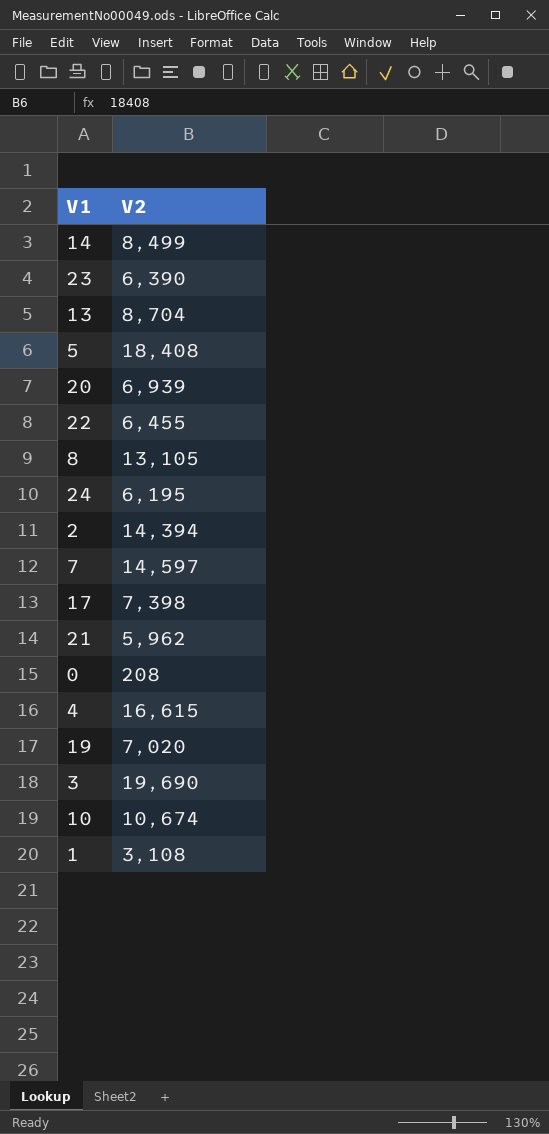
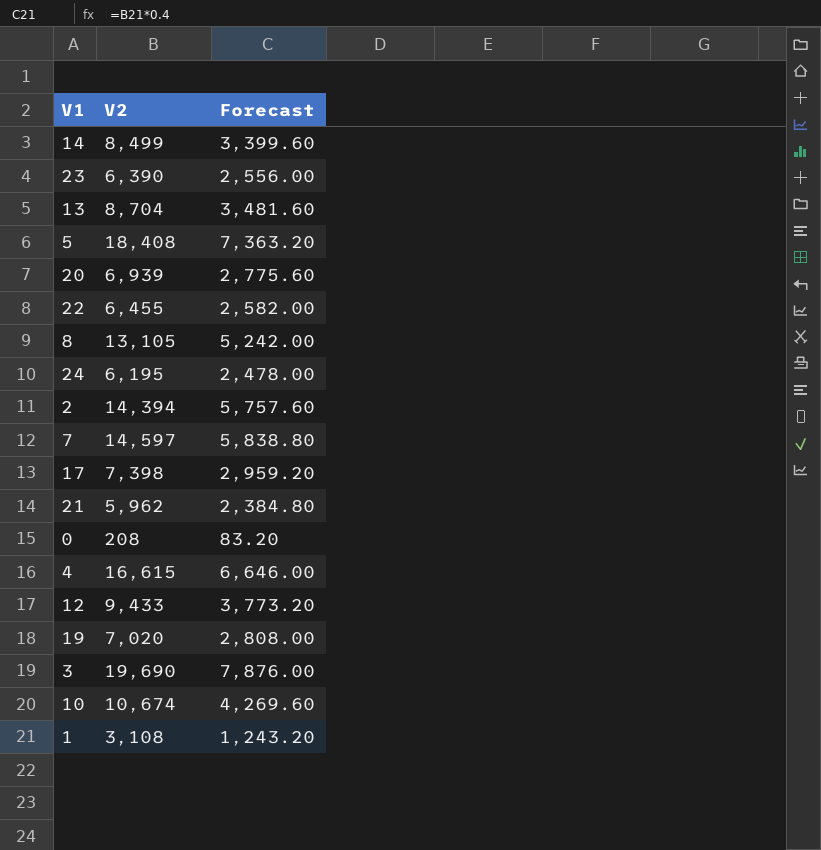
column Forecast | formula: none -> [V2] * 0.4
row 12: none -> 9,433 | 3,773.20

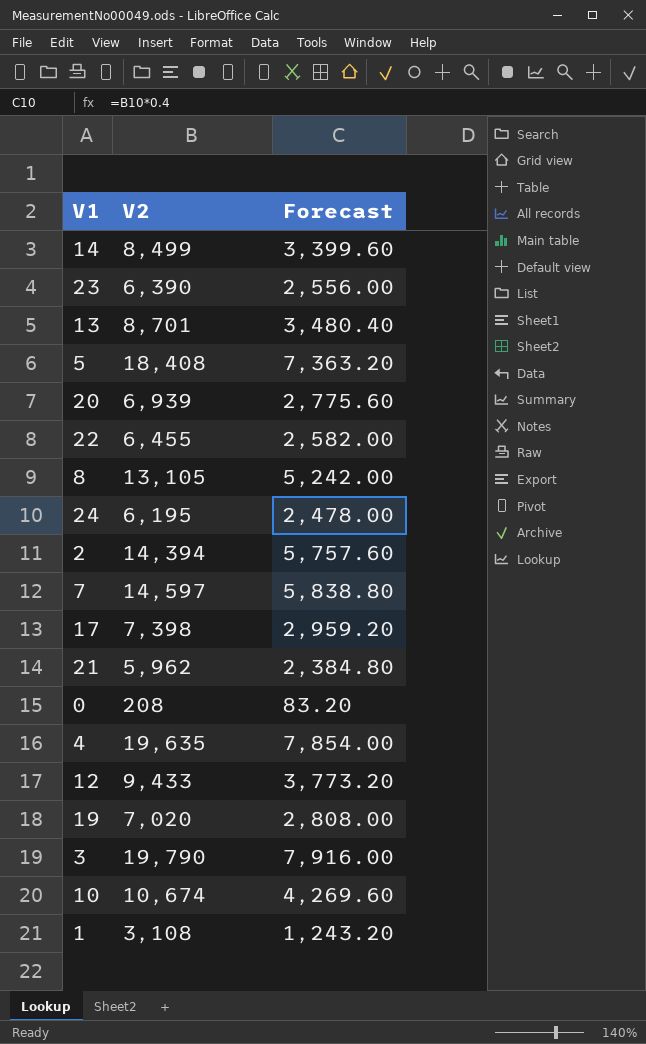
13 | V2: 8,704 -> 8,701
13 | Forecast: 3,481.60 -> 3,480.40
4 | V2: 16,615 -> 19,635
4 | Forecast: 6,646.00 -> 7,854.00
3 | V2: 19,690 -> 19,790
3 | Forecast: 7,876.00 -> 7,916.00

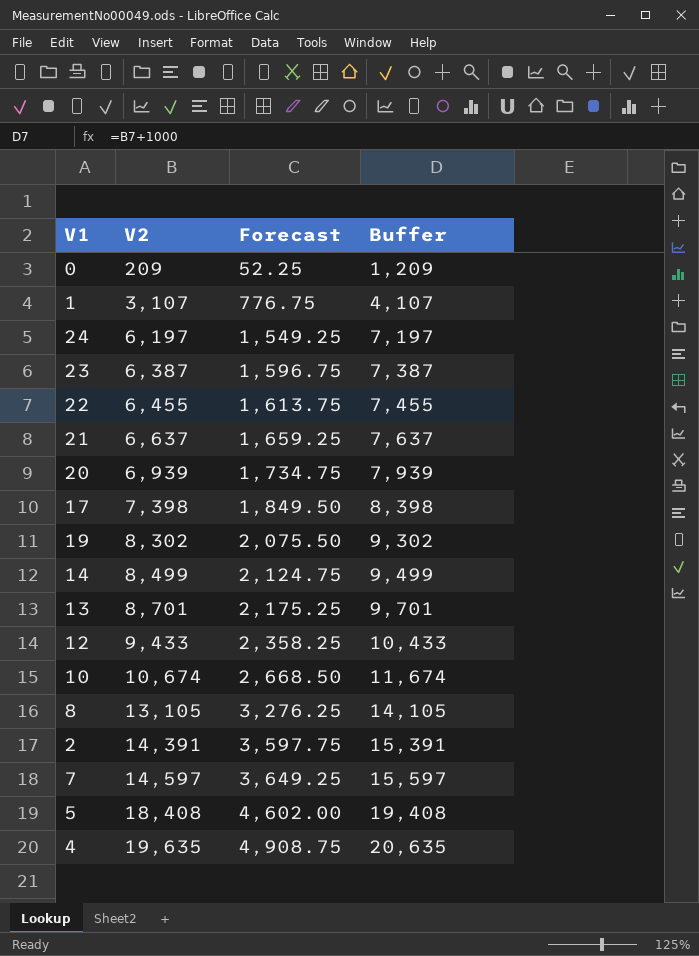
row order: none -> V2 ascending
column Forecast | formula: [V2] * 0.4 -> [V2] * 0.25
column Buffer | formula: none -> [V2] + 1000
row 3: 19,790 | 7,916.00 -> none
0 | V2: 208 -> 209
1 | V2: 3,108 -> 3,107
24 | V2: 6,195 -> 6,197
23 | V2: 6,390 -> 6,387
21 | V2: 5,962 -> 6,637
19 | V2: 7,020 -> 8,302
2 | V2: 14,394 -> 14,391

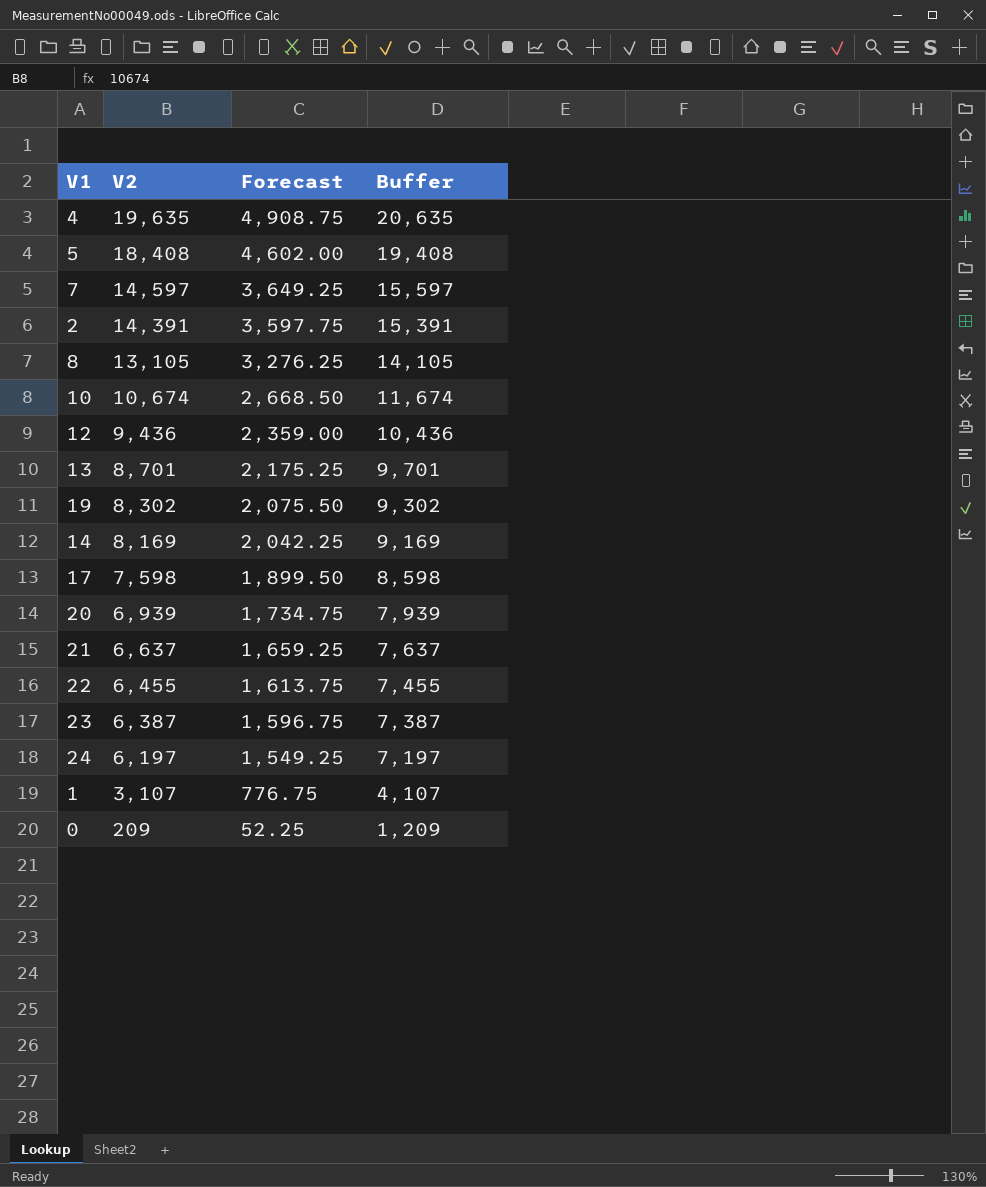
row order: V2 ascending -> V2 descending
12 | V2: 9,433 -> 9,436
12 | Forecast: 2,358.25 -> 2,359.00
12 | Buffer: 10,433 -> 10,436
14 | V2: 8,499 -> 8,169
14 | Forecast: 2,124.75 -> 2,042.25
14 | Buffer: 9,499 -> 9,169
17 | V2: 7,398 -> 7,598
17 | Forecast: 1,849.50 -> 1,899.50
17 | Buffer: 8,398 -> 8,598

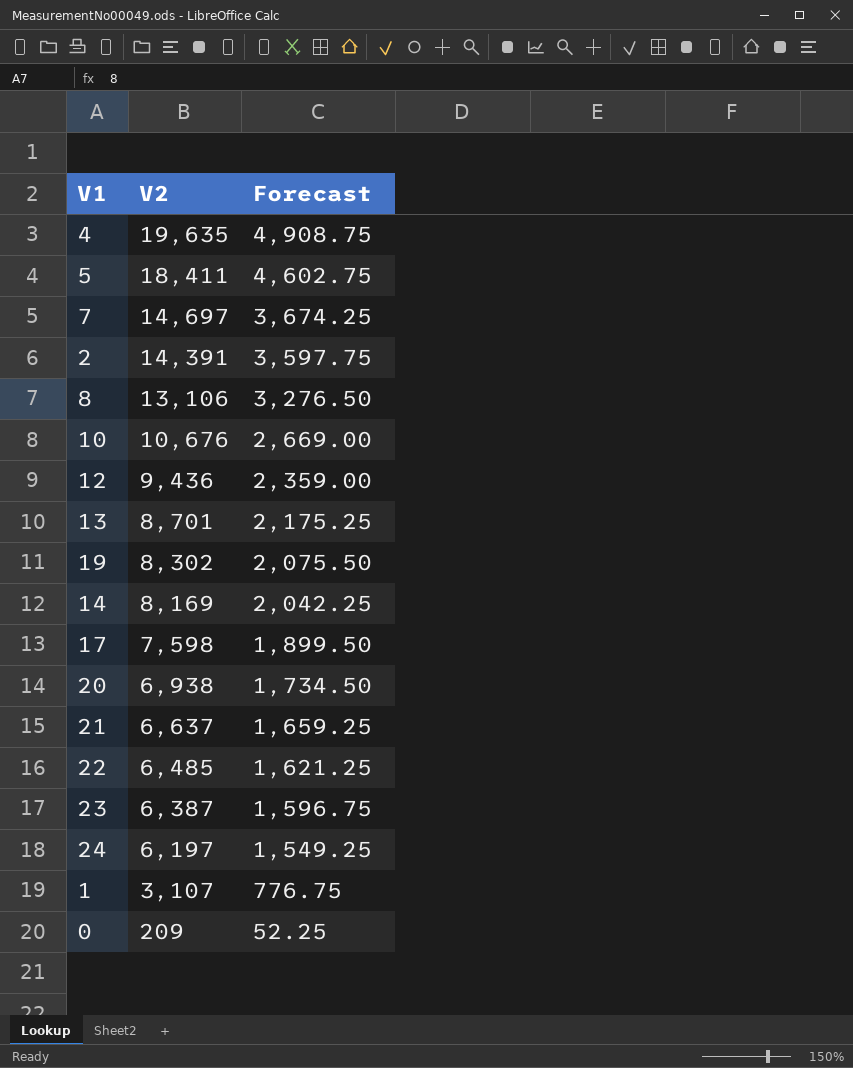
column Buffer | formula: [V2] + 1000 -> none
5 | V2: 18,408 -> 18,411
5 | Forecast: 4,602.00 -> 4,602.75
7 | V2: 14,597 -> 14,697
7 | Forecast: 3,649.25 -> 3,674.25
8 | V2: 13,105 -> 13,106
8 | Forecast: 3,276.25 -> 3,276.50
10 | V2: 10,674 -> 10,676
10 | Forecast: 2,668.50 -> 2,669.00
20 | V2: 6,939 -> 6,938
20 | Forecast: 1,734.75 -> 1,734.50
22 | V2: 6,455 -> 6,485
22 | Forecast: 1,613.75 -> 1,621.25

